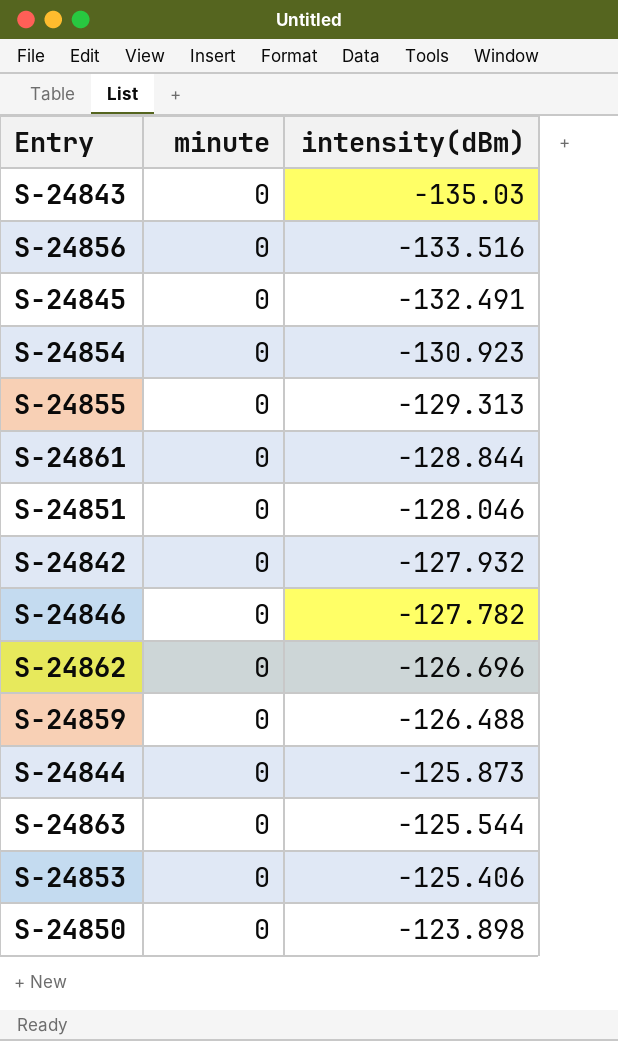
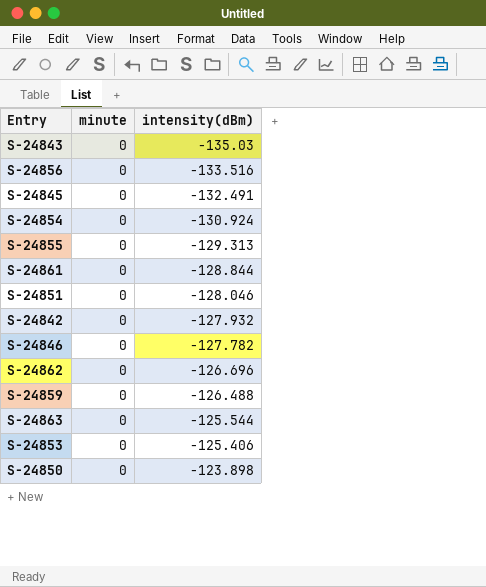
row S-24844: 0 | -125.873 -> none
S-24854 | intensity(dBm): -130.923 -> -130.924

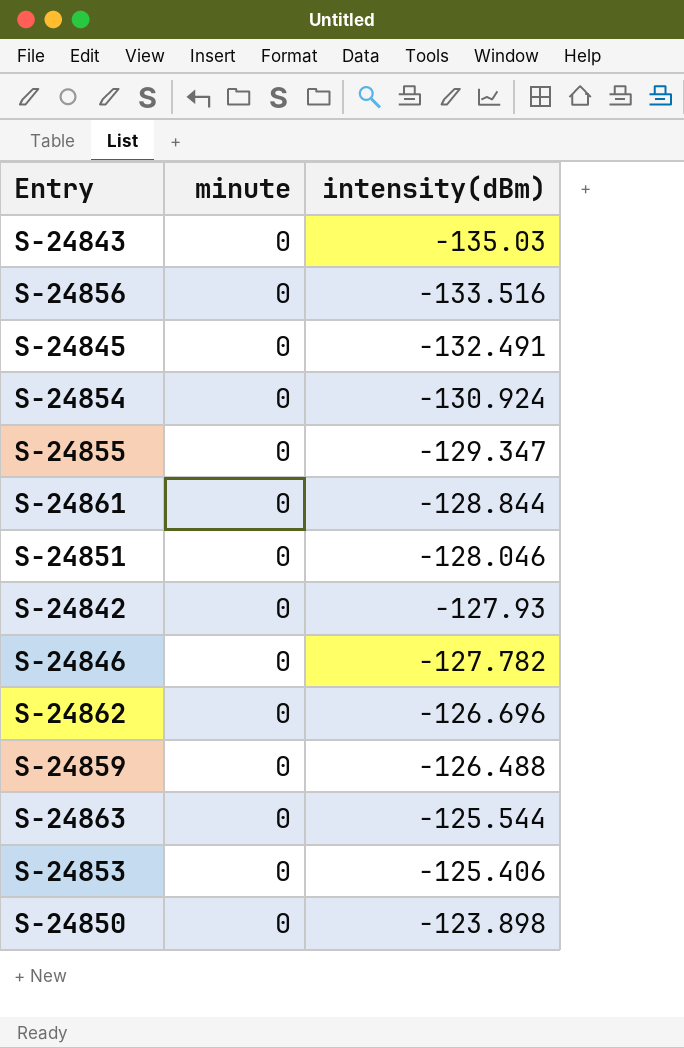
S-24855 | intensity(dBm): -129.313 -> -129.347
S-24842 | intensity(dBm): -127.932 -> -127.93

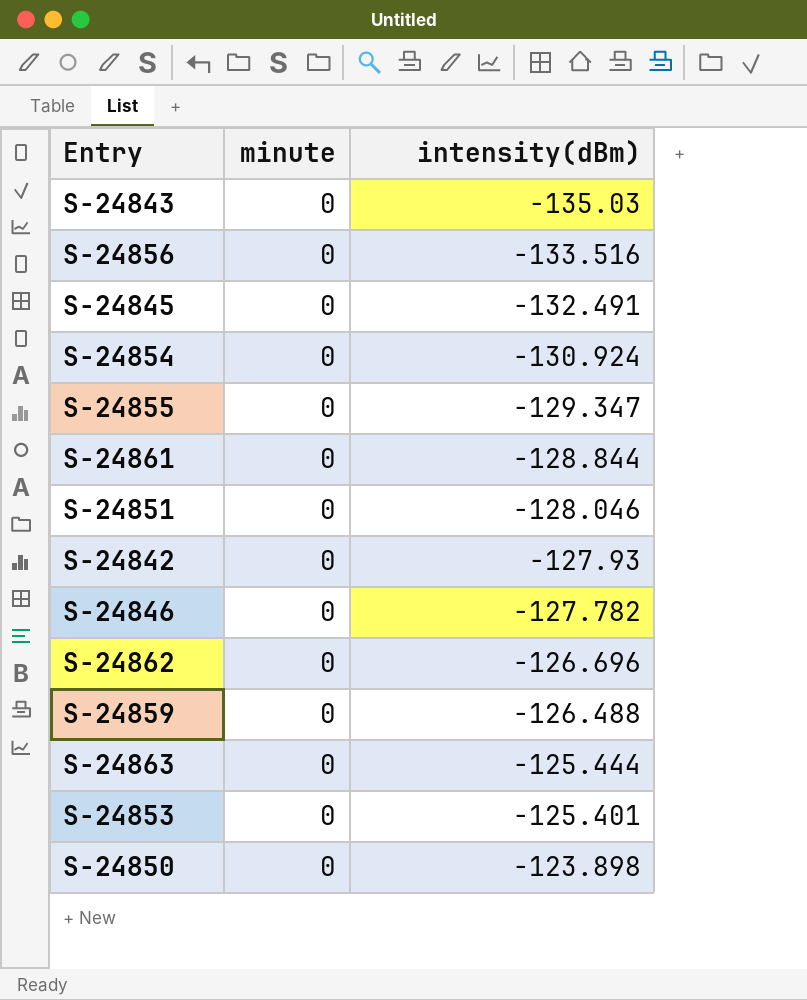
S-24863 | intensity(dBm): -125.544 -> -125.444
S-24853 | intensity(dBm): -125.406 -> -125.401

